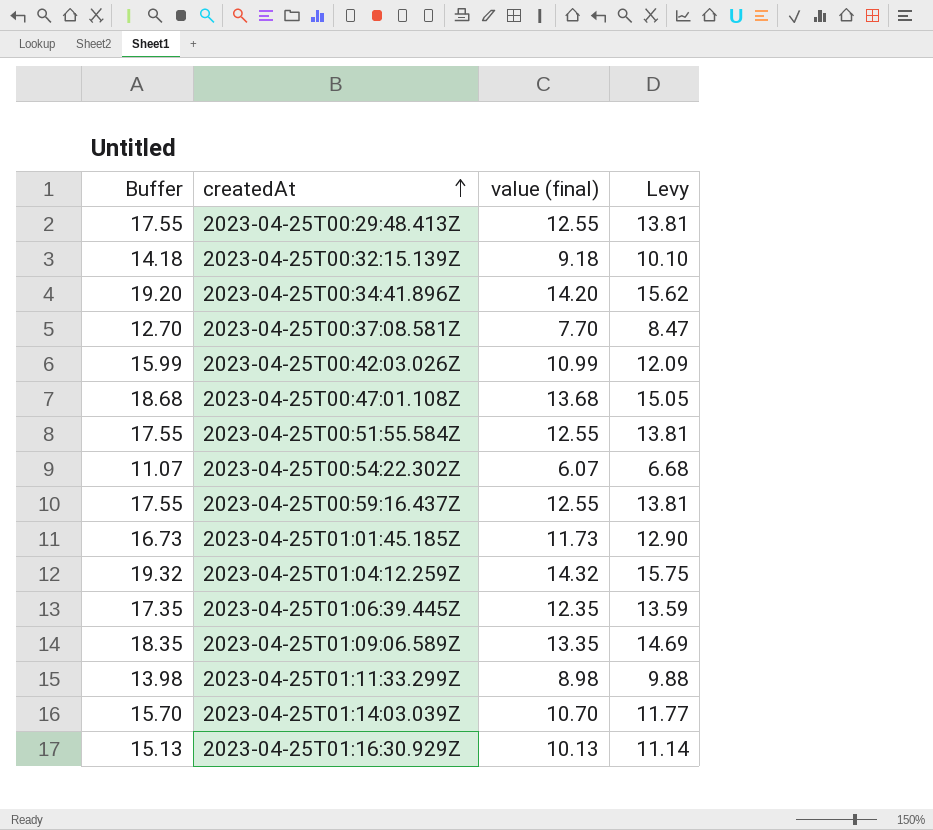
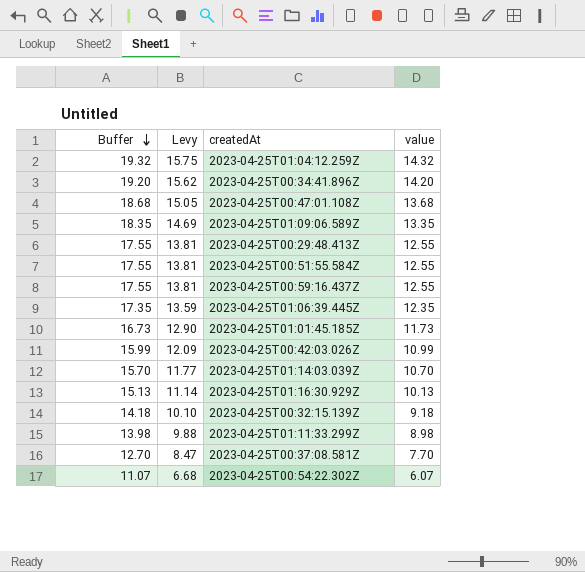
row order: createdAt ascending -> Buffer descending
column Levy | position: 4 -> 2
column name: value (final) -> value

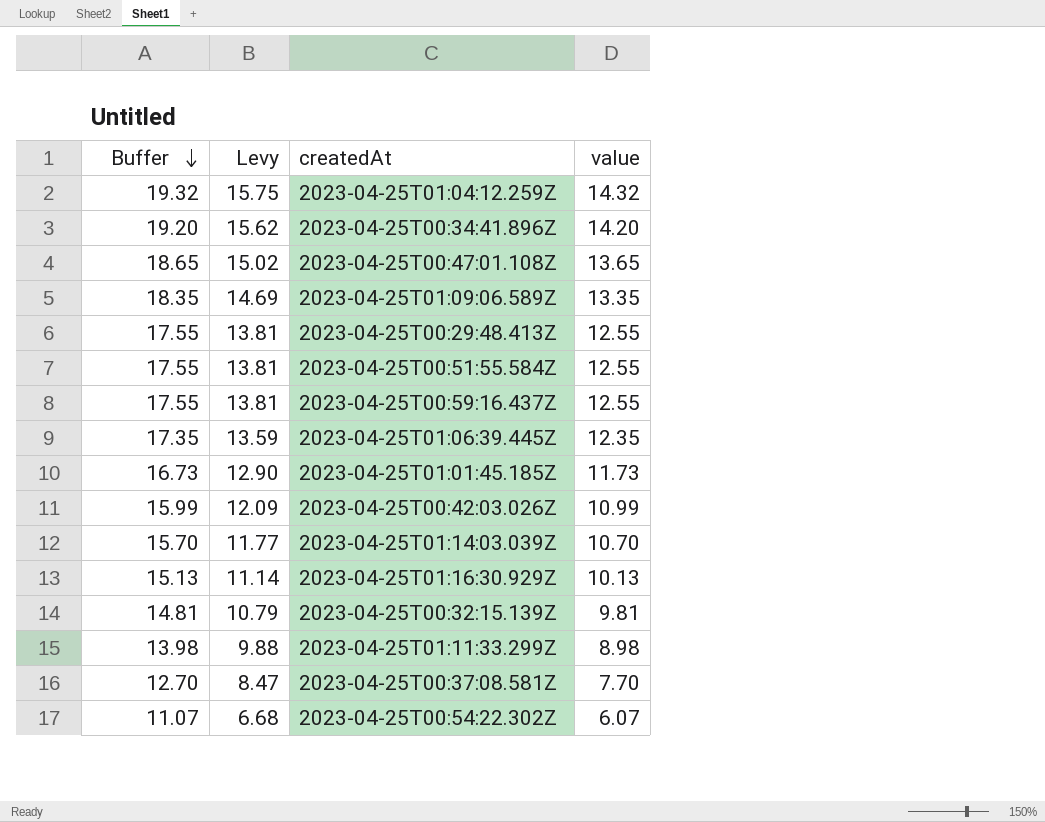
2023-04-25T00:47:01.108Z | Buffer: 18.68 -> 18.65
2023-04-25T00:47:01.108Z | Levy: 15.05 -> 15.02
2023-04-25T00:47:01.108Z | value: 13.68 -> 13.65
2023-04-25T00:32:15.139Z | Buffer: 14.18 -> 14.81
2023-04-25T00:32:15.139Z | Levy: 10.10 -> 10.79
2023-04-25T00:32:15.139Z | value: 9.18 -> 9.81

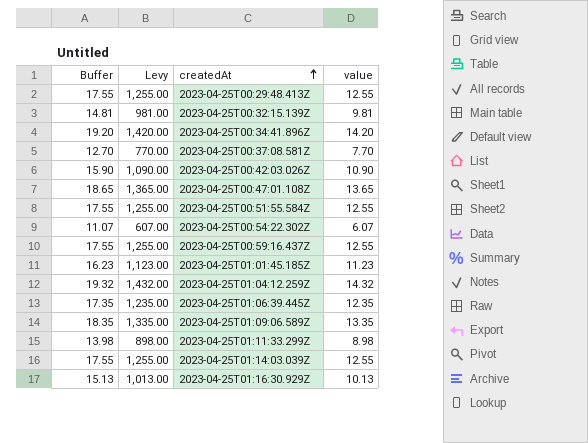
row order: Buffer descending -> createdAt ascending
column Levy | formula: [value] * 1.1 -> [value] * 100
2023-04-25T00:42:03.026Z | Buffer: 15.99 -> 15.90
2023-04-25T00:42:03.026Z | value: 10.99 -> 10.90
2023-04-25T01:01:45.185Z | Buffer: 16.73 -> 16.23
2023-04-25T01:01:45.185Z | value: 11.73 -> 11.23
2023-04-25T01:14:03.039Z | Buffer: 15.70 -> 17.55
2023-04-25T01:14:03.039Z | value: 10.70 -> 12.55

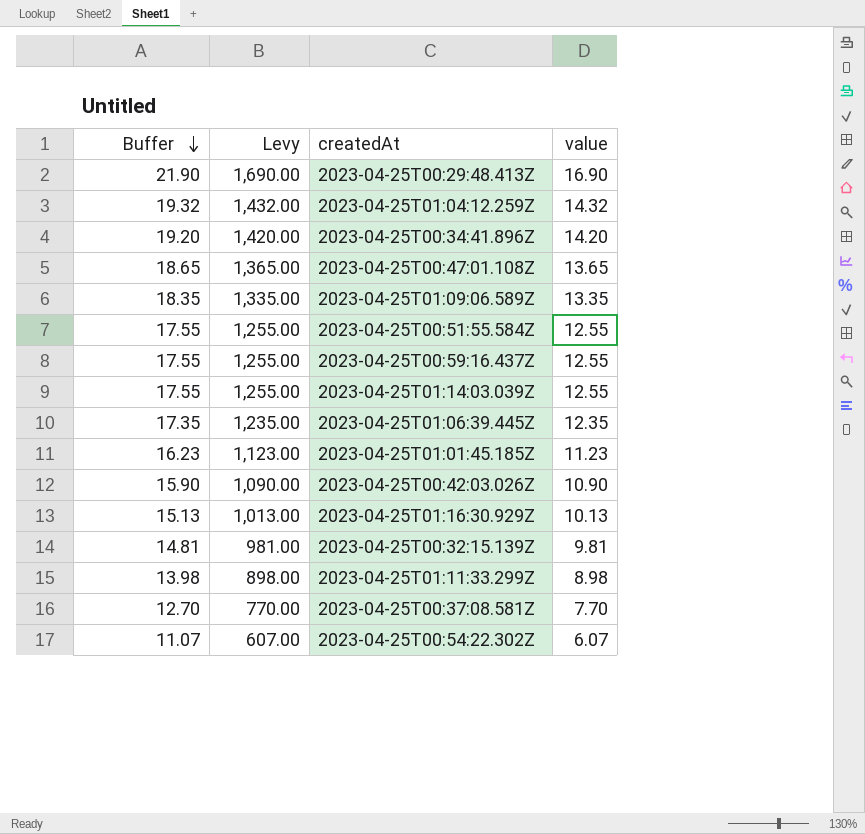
row order: createdAt ascending -> Buffer descending
2023-04-25T00:29:48.413Z | Buffer: 17.55 -> 21.90
2023-04-25T00:29:48.413Z | Levy: 1,255.00 -> 1,690.00
2023-04-25T00:29:48.413Z | value: 12.55 -> 16.90

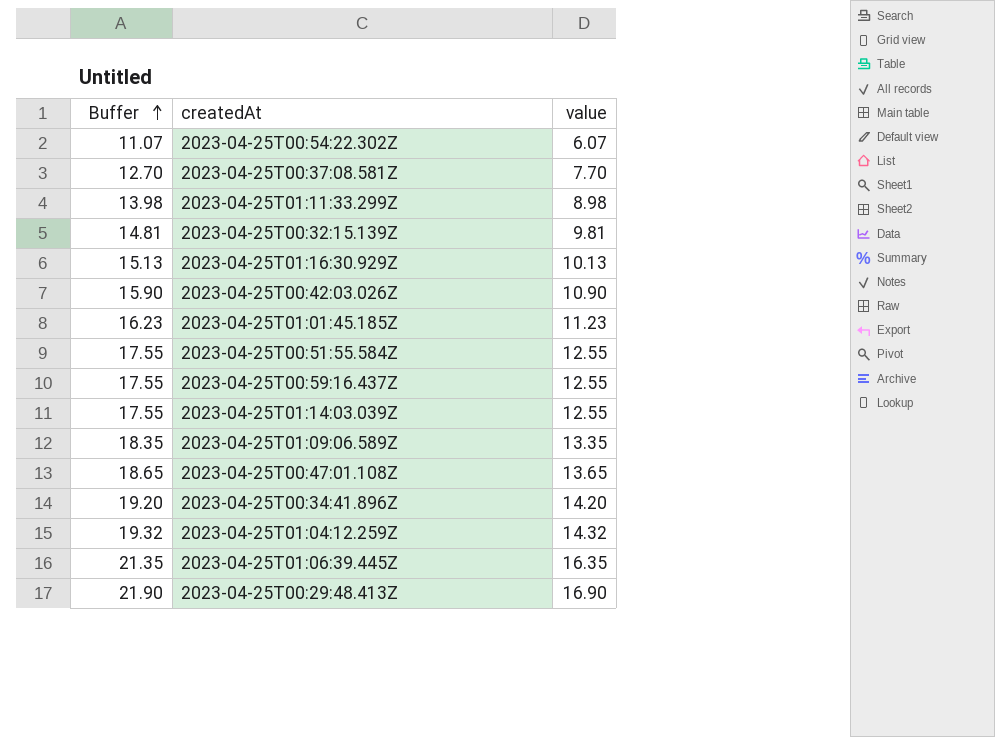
row order: Buffer descending -> Buffer ascending
column Levy | formula: [value] * 100 -> none
2023-04-25T01:06:39.445Z | Buffer: 17.35 -> 21.35
2023-04-25T01:06:39.445Z | value: 12.35 -> 16.35

